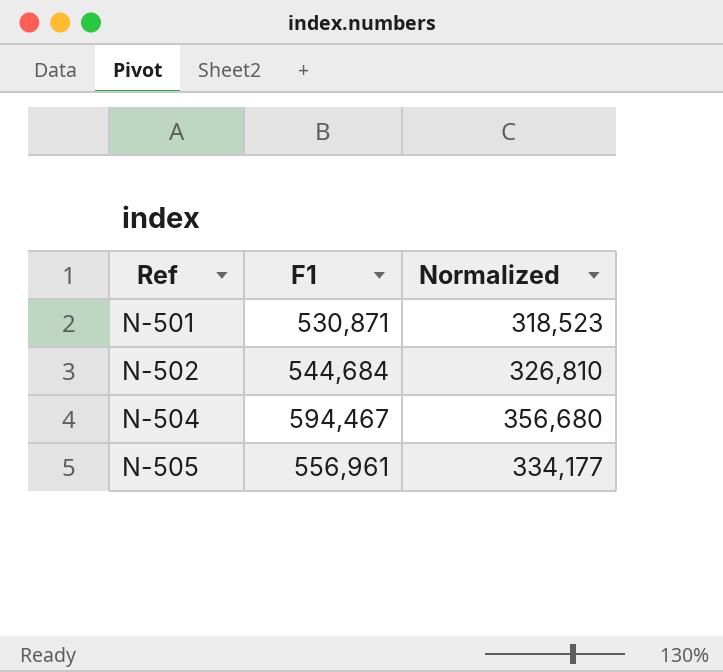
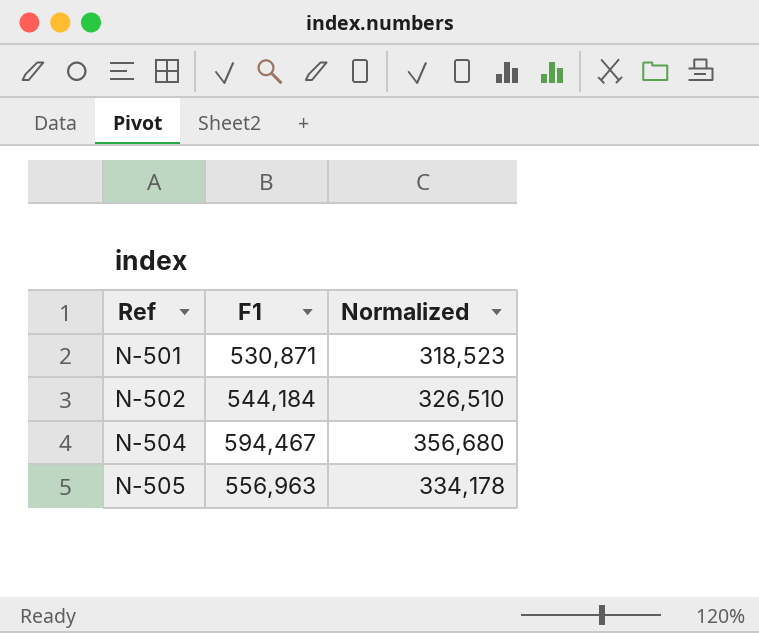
N-502 | F1: 544,684 -> 544,184
N-502 | Normalized: 326,810 -> 326,510
N-505 | F1: 556,961 -> 556,963
N-505 | Normalized: 334,177 -> 334,178

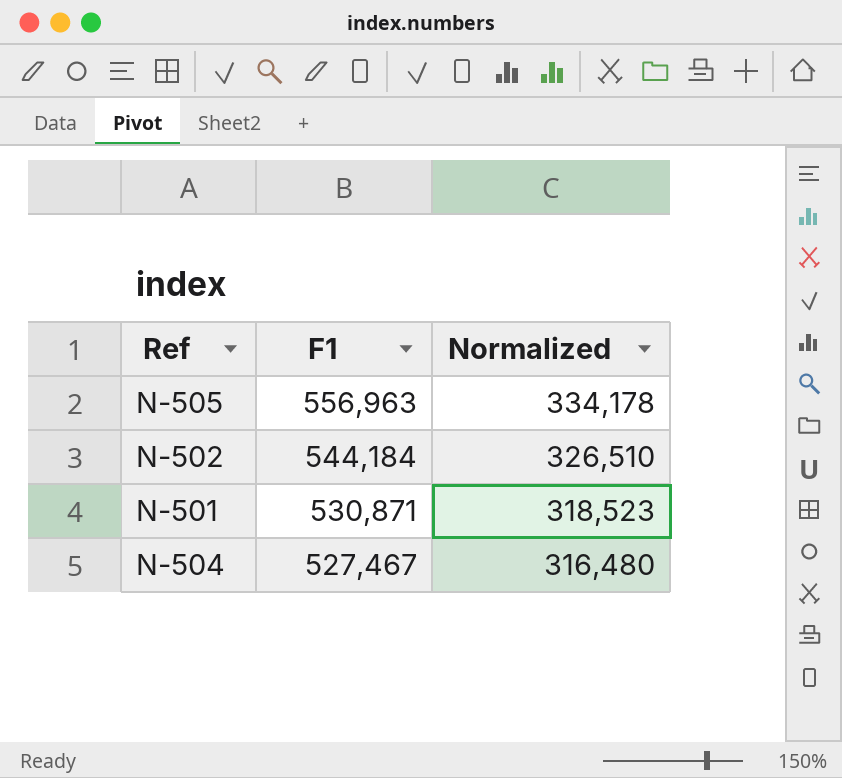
row order: Ref ascending -> F1 descending
N-504 | F1: 594,467 -> 527,467
N-504 | Normalized: 356,680 -> 316,480

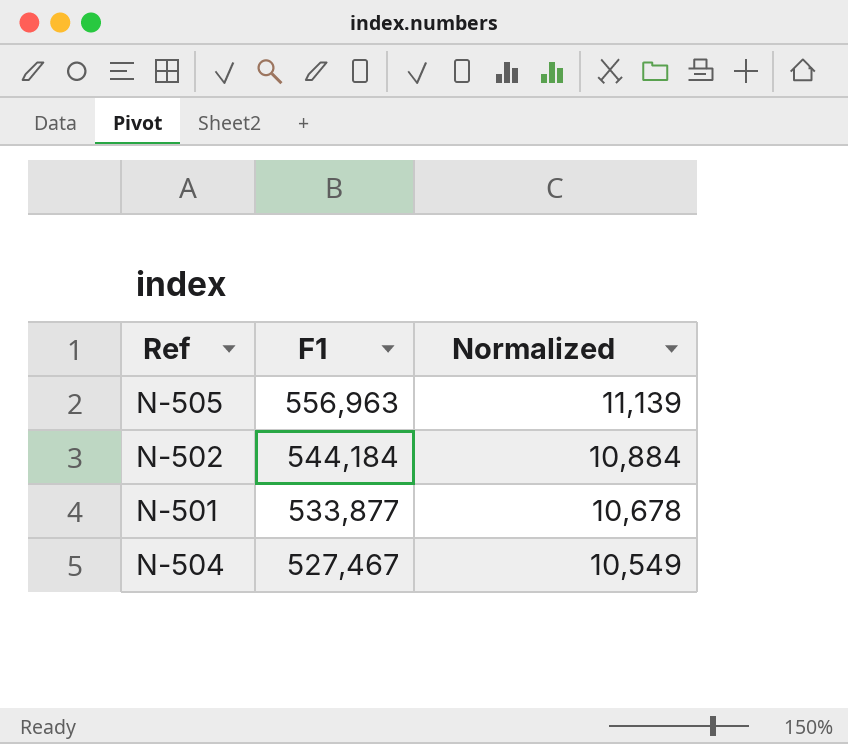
column Normalized | formula: [F1] * 0.6 -> [F1] * 0.02
N-501 | F1: 530,871 -> 533,877

